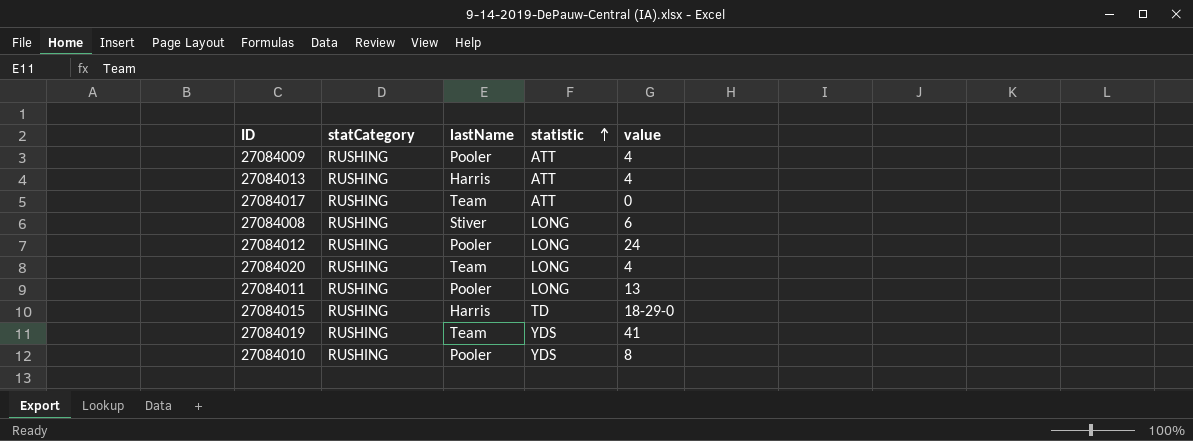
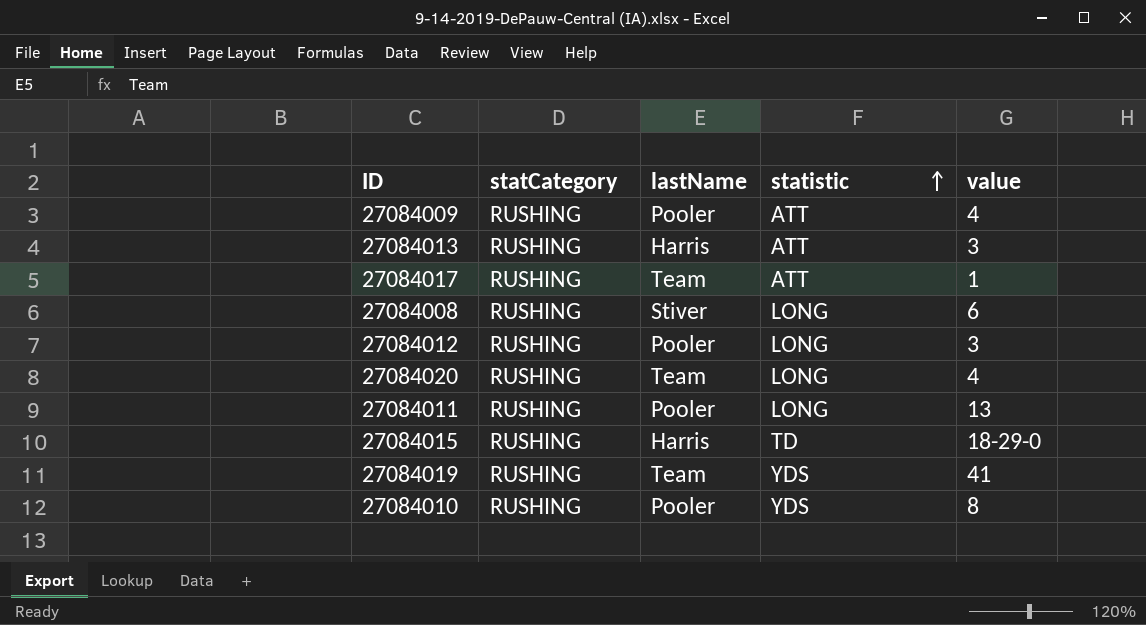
27084013 | value: 4 -> 3
27084017 | value: 0 -> 1
27084012 | value: 24 -> 3

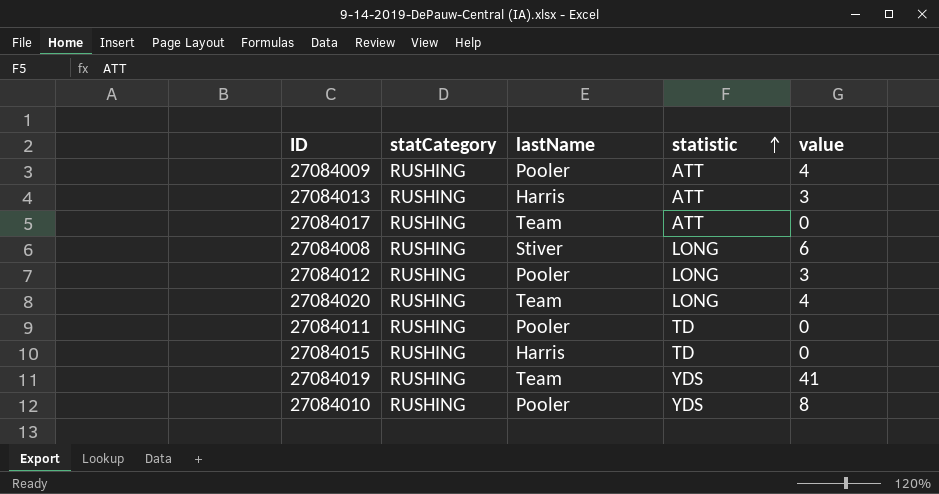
27084017 | value: 1 -> 0
27084011 | statistic: LONG -> TD
27084011 | value: 13 -> 0
27084015 | value: 18-29-0 -> 0

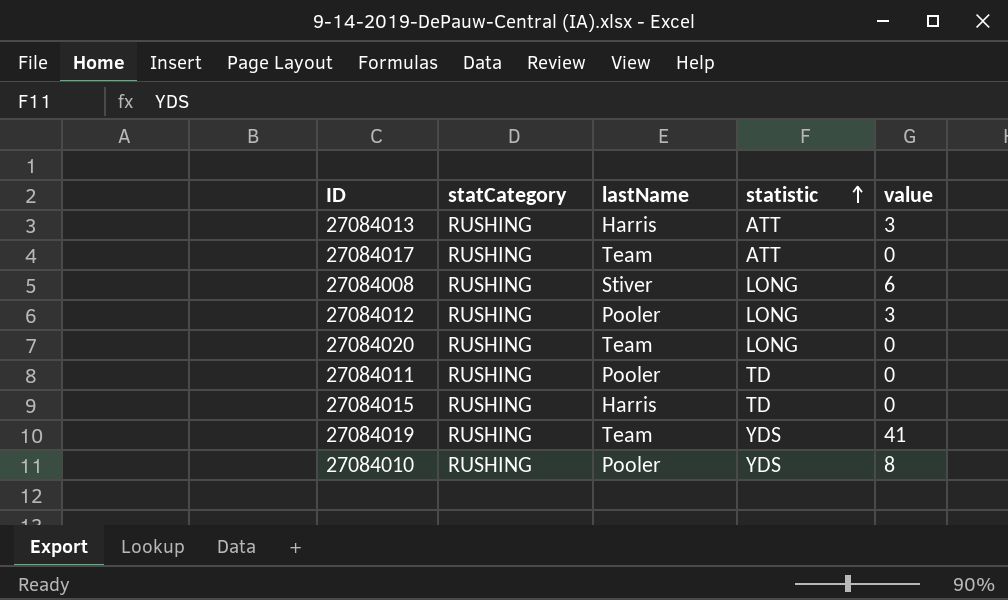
row 27084009: RUSHING | Pooler | ATT | 4 -> none
27084020 | value: 4 -> 0

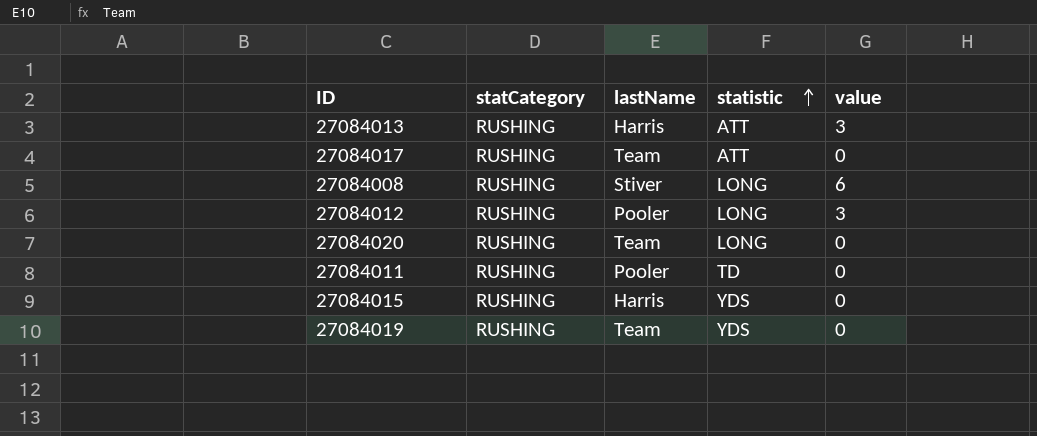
row 27084010: RUSHING | Pooler | YDS | 8 -> none
27084015 | statistic: TD -> YDS
27084019 | value: 41 -> 0

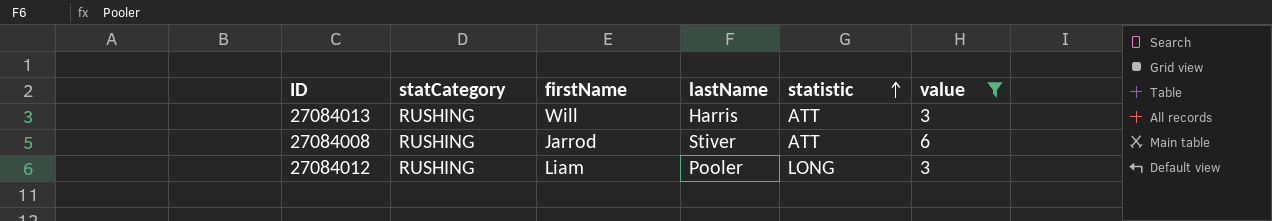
filter: none -> value != 0
column firstName | position: none -> 3
27084008 | statistic: LONG -> ATT

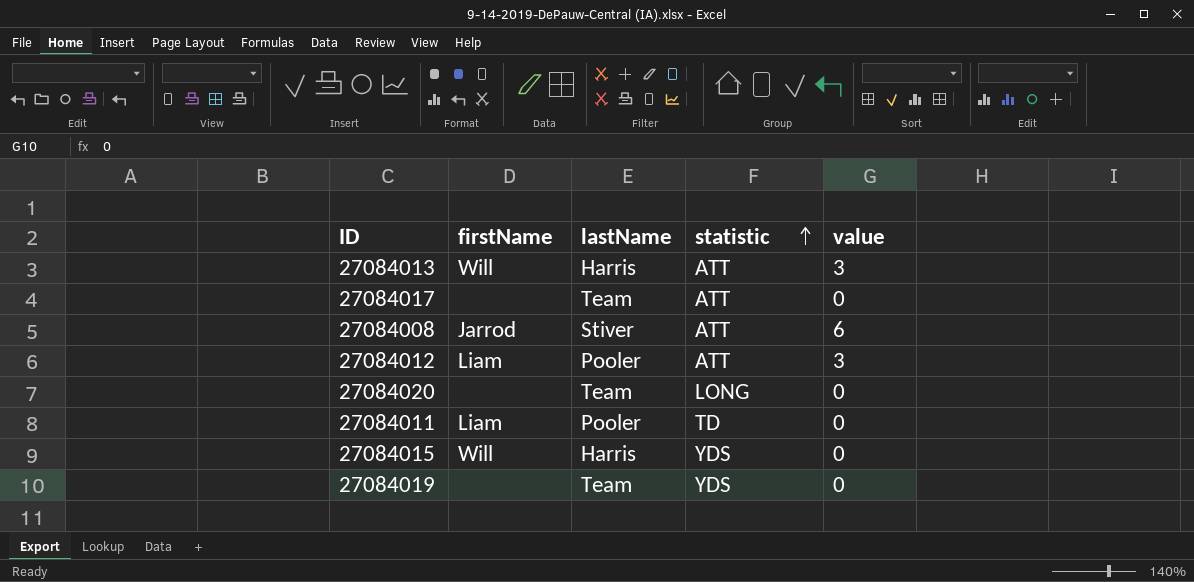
filter: value != 0 -> none
column statCategory | position: 2 -> none
27084012 | statistic: LONG -> ATT

